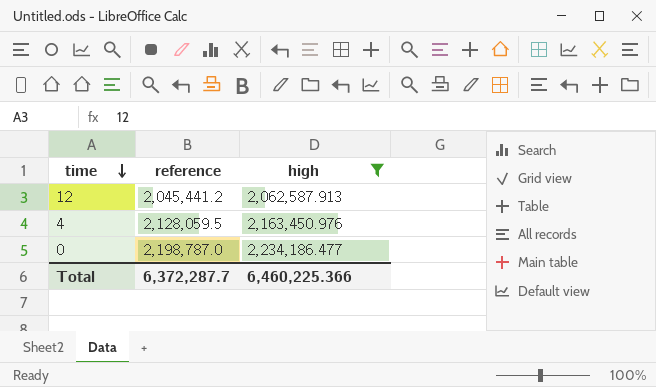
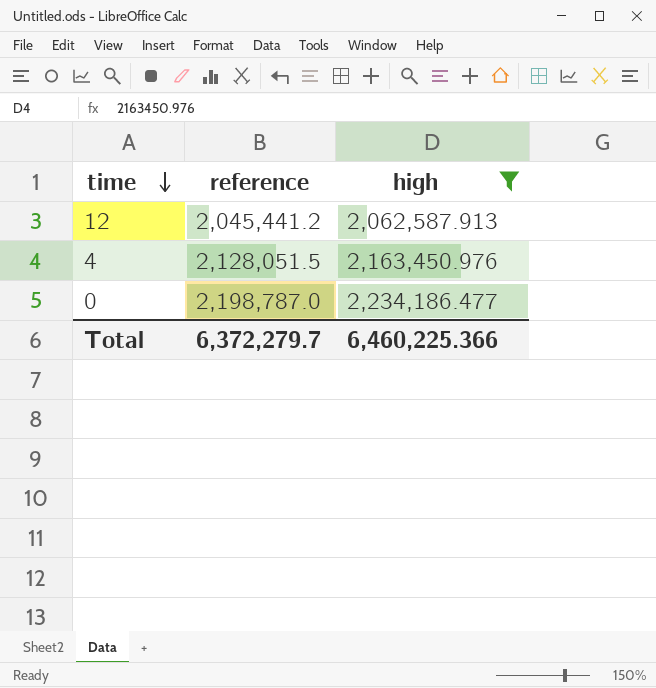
4 | reference: 2,128,059.5 -> 2,128,051.5
Total | reference: 6,372,287.7 -> 6,372,279.7

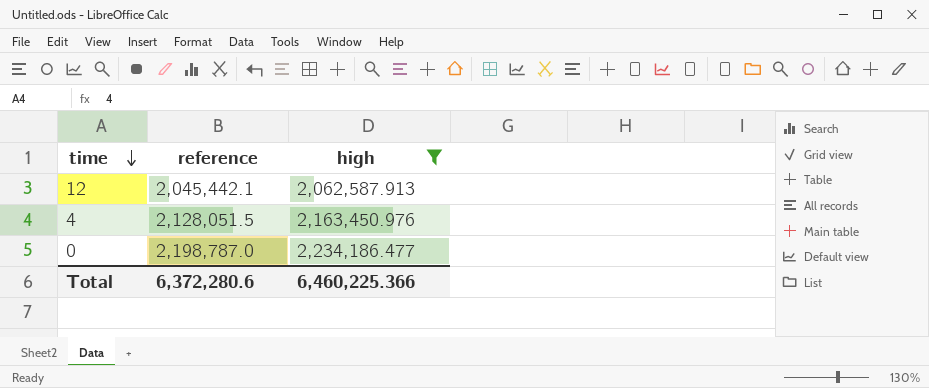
12 | reference: 2,045,441.2 -> 2,045,442.1
Total | reference: 6,372,279.7 -> 6,372,280.6

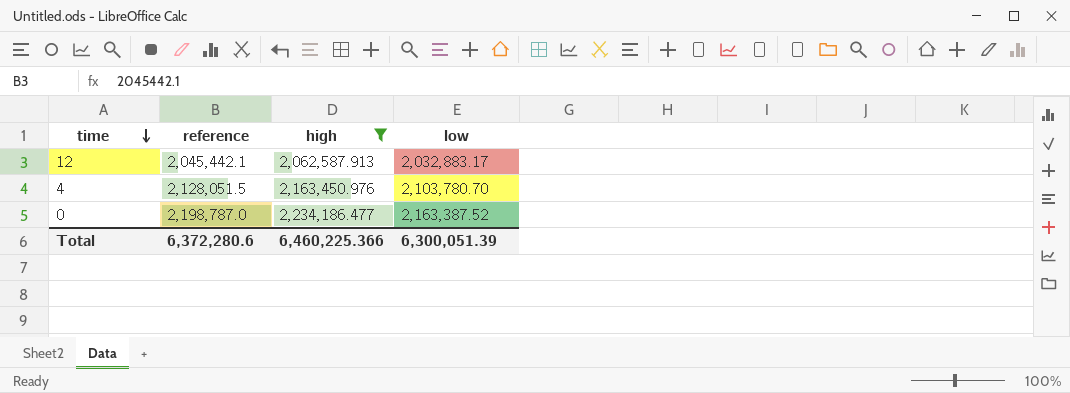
column low | position: none -> 4

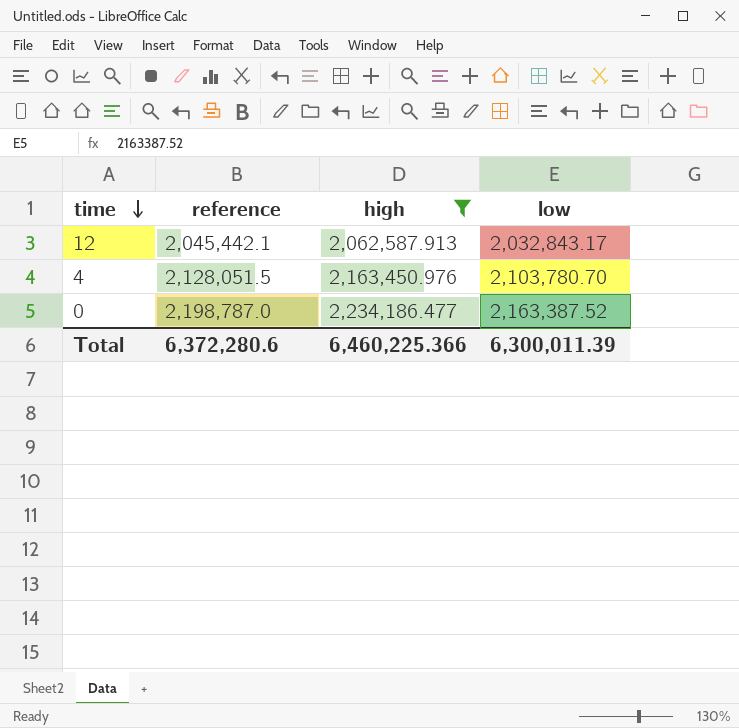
12 | low: 2,032,883.17 -> 2,032,843.17
Total | low: 6,300,051.39 -> 6,300,011.39

